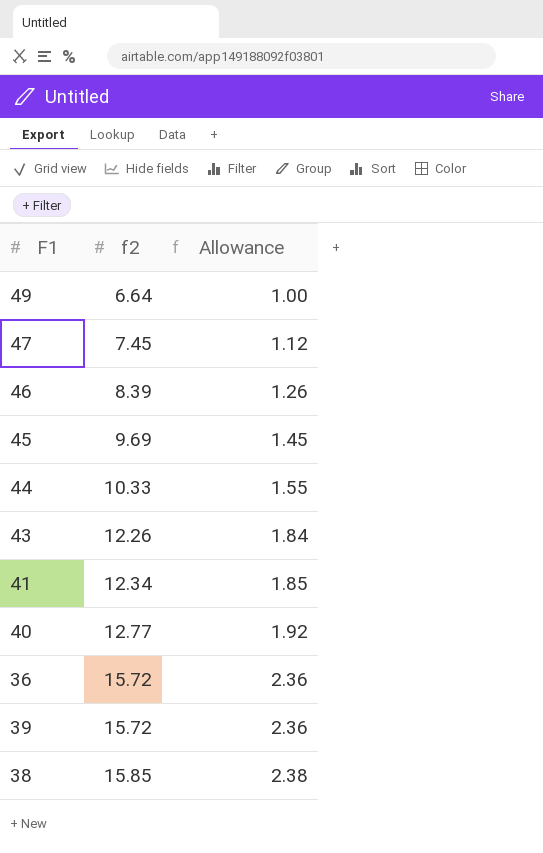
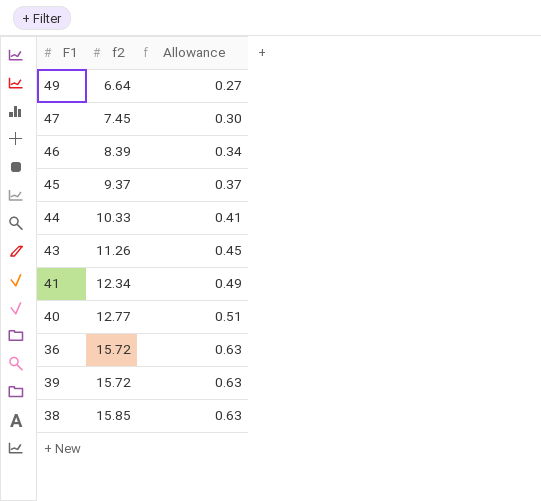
column Allowance | formula: [f2] * 0.15 -> [f2] * 0.04
45 | f2: 9.69 -> 9.37
43 | f2: 12.26 -> 11.26

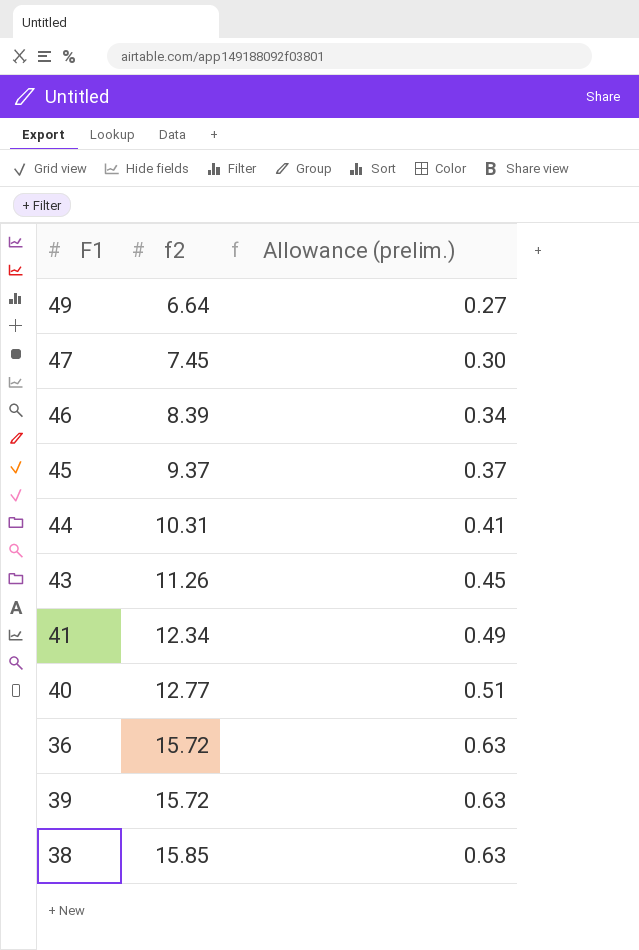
column name: Allowance -> Allowance (prelim.)
44 | f2: 10.33 -> 10.31

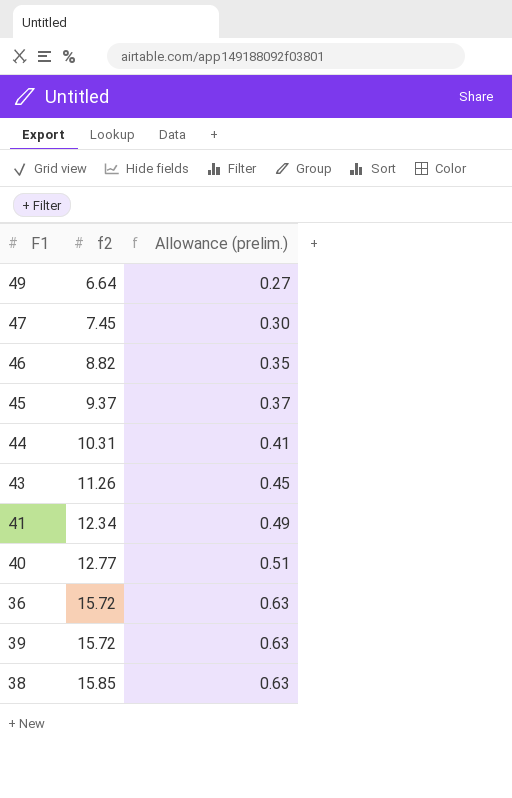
46 | f2: 8.39 -> 8.82
46 | Allowance (prelim.): 0.34 -> 0.35

